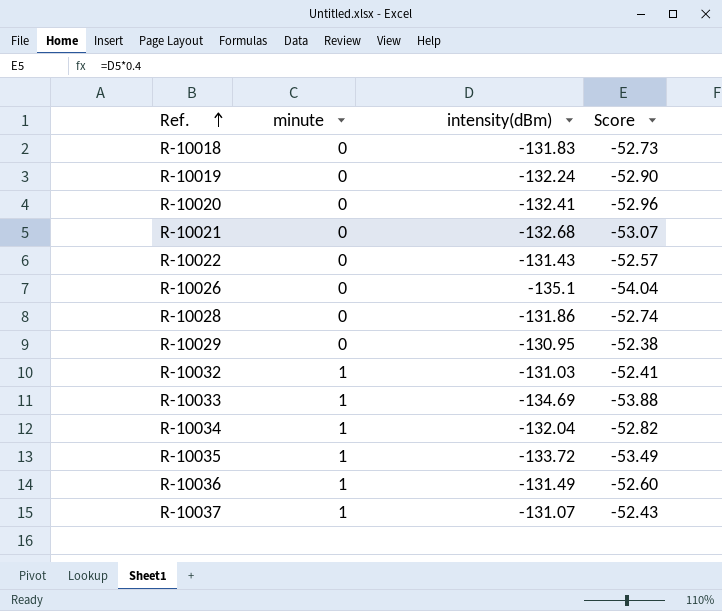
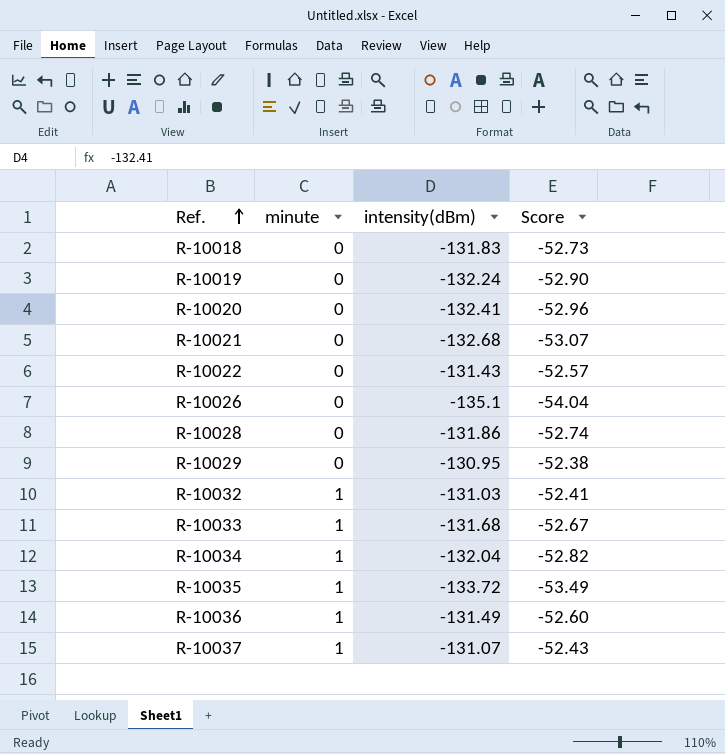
R-10033 | intensity(dBm): -134.69 -> -131.68
R-10033 | Score: -53.88 -> -52.67

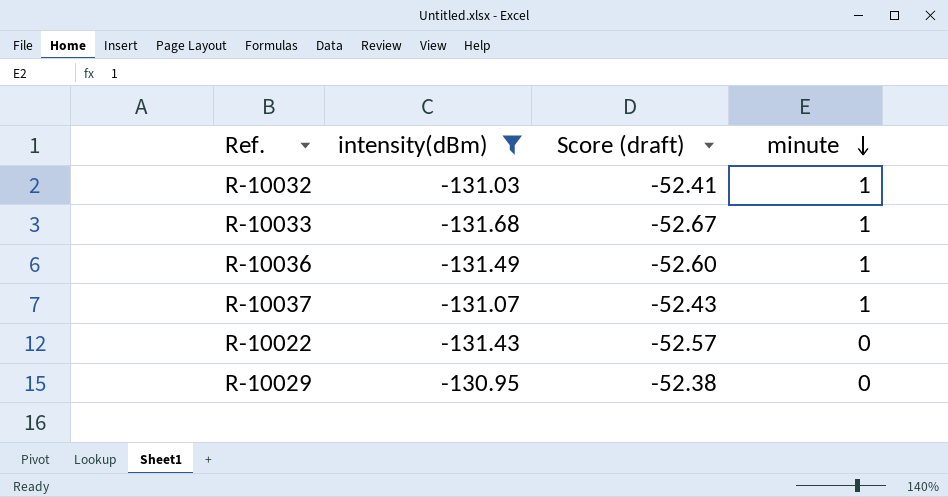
filter: none -> intensity(dBm) >= -131.68
row order: Ref. ascending -> minute descending
column name: Score -> Score (draft)
column minute | position: 2 -> 4

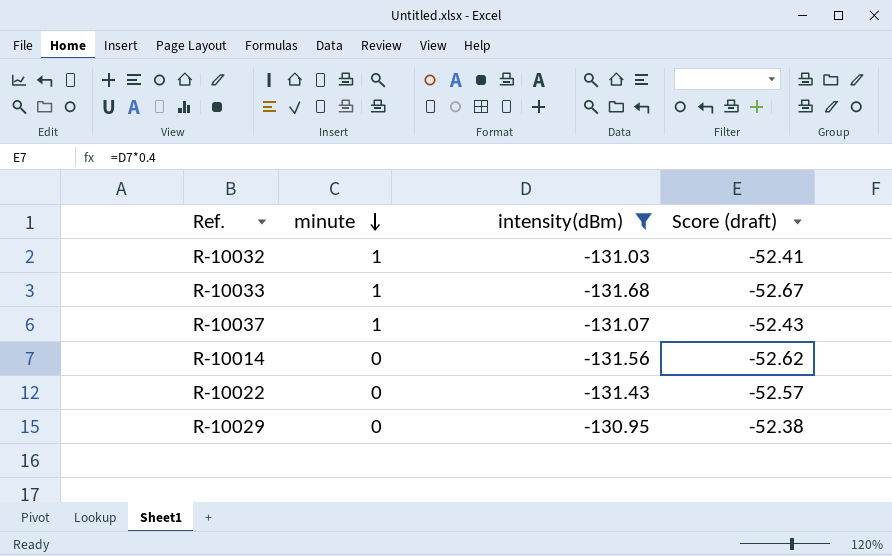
column minute | position: 4 -> 2
row R-10036: -131.49 | -52.60 | 1 -> none
row R-10014: none -> 0 | -131.56 | -52.62

